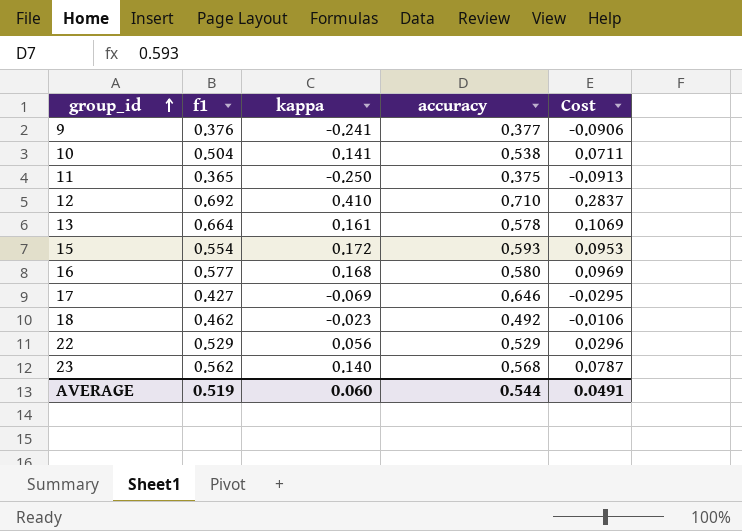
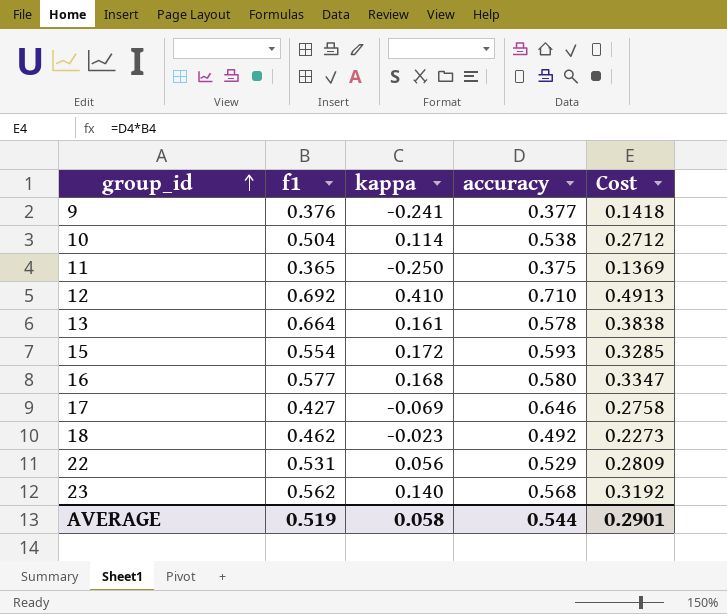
column Cost | formula: [f1] * [kappa] -> [f1] * [accuracy]
10 | kappa: 0.141 -> 0.114
22 | f1: 0.529 -> 0.531
AVERAGE | kappa: 0.060 -> 0.058
AVERAGE | Cost: 0.0491 -> 0.2901

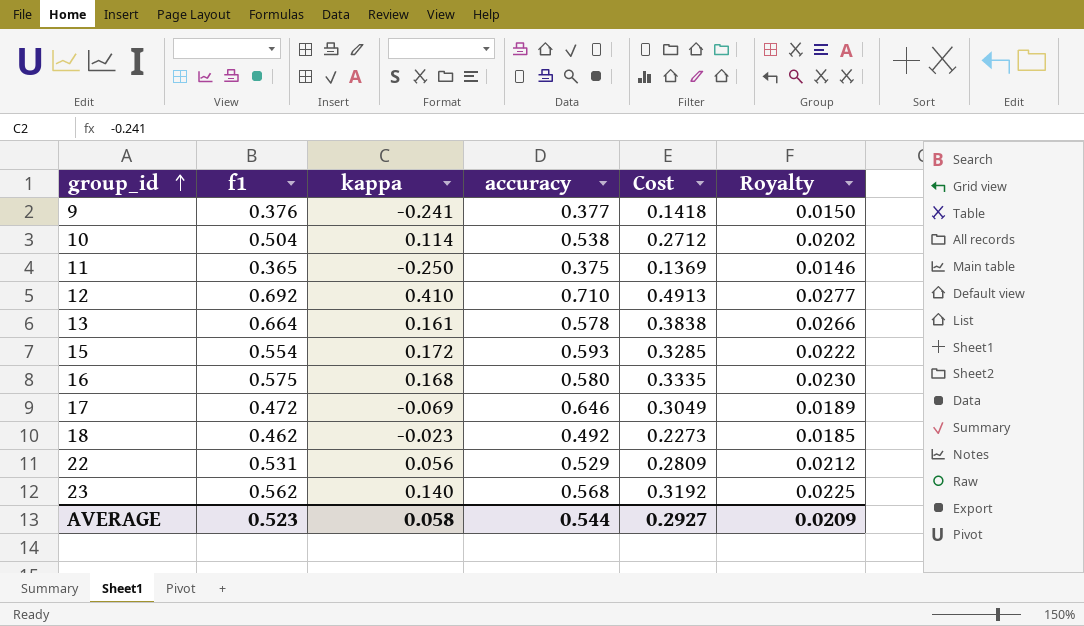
column Royalty | formula: none -> [f1] * 0.04
16 | f1: 0.577 -> 0.575
16 | Cost: 0.3347 -> 0.3335
17 | f1: 0.427 -> 0.472
17 | Cost: 0.2758 -> 0.3049
AVERAGE | f1: 0.519 -> 0.523
AVERAGE | Cost: 0.2901 -> 0.2927

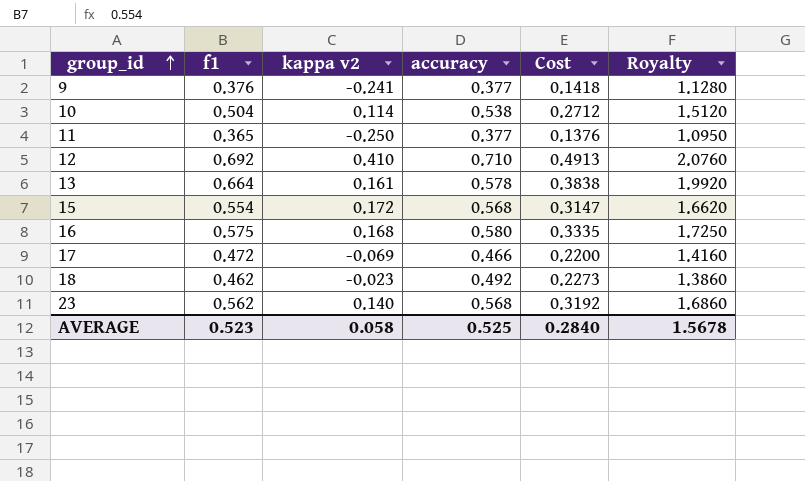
column name: kappa -> kappa v2
column Royalty | formula: [f1] * 0.04 -> [f1] * 3
row 22: 0.531 | 0.056 | 0.529 | 0.2809 | 0.0212 -> none
11 | accuracy: 0.375 -> 0.377
11 | Cost: 0.1369 -> 0.1376
15 | accuracy: 0.593 -> 0.568
15 | Cost: 0.3285 -> 0.3147
17 | accuracy: 0.646 -> 0.466
17 | Cost: 0.3049 -> 0.2200
AVERAGE | accuracy: 0.544 -> 0.525
AVERAGE | Cost: 0.2927 -> 0.2840
AVERAGE | Royalty: 0.0209 -> 1.5678

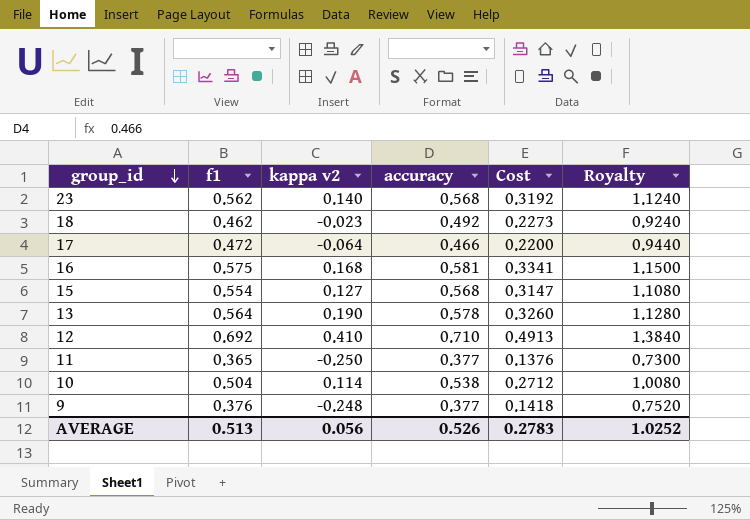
row order: group_id ascending -> group_id descending
column Royalty | formula: [f1] * 3 -> [f1] * 2
17 | kappa v2: -0.069 -> -0.064
16 | accuracy: 0.580 -> 0.581
16 | Cost: 0.3335 -> 0.3341
15 | kappa v2: 0.172 -> 0.127
13 | f1: 0.664 -> 0.564
13 | kappa v2: 0.161 -> 0.190
13 | Cost: 0.3838 -> 0.3260
9 | kappa v2: -0.241 -> -0.248
AVERAGE | f1: 0.523 -> 0.513
AVERAGE | kappa v2: 0.058 -> 0.056
AVERAGE | accuracy: 0.525 -> 0.526
AVERAGE | Cost: 0.2840 -> 0.2783
AVERAGE | Royalty: 1.5678 -> 1.0252

